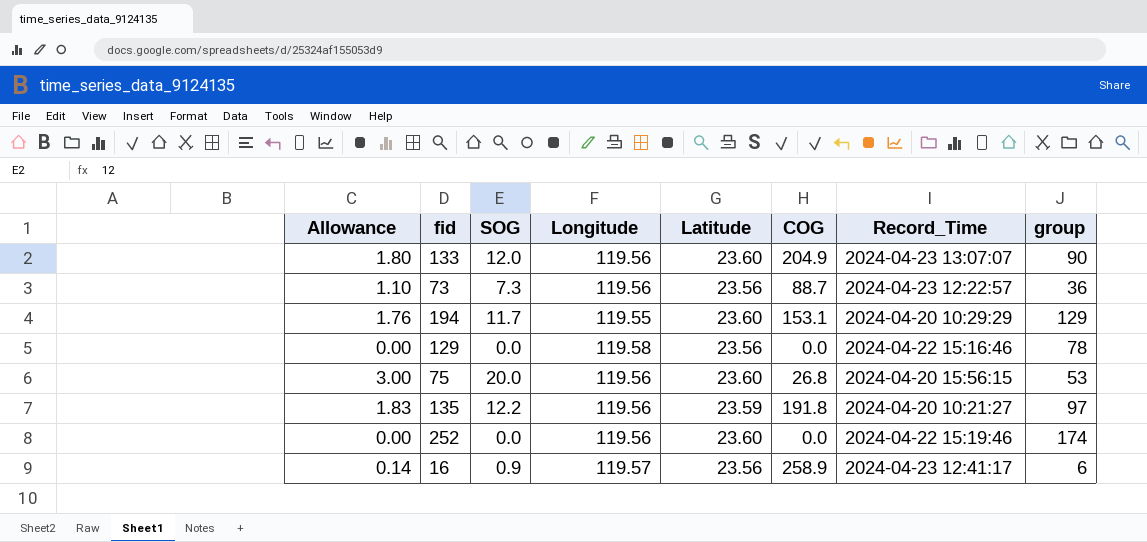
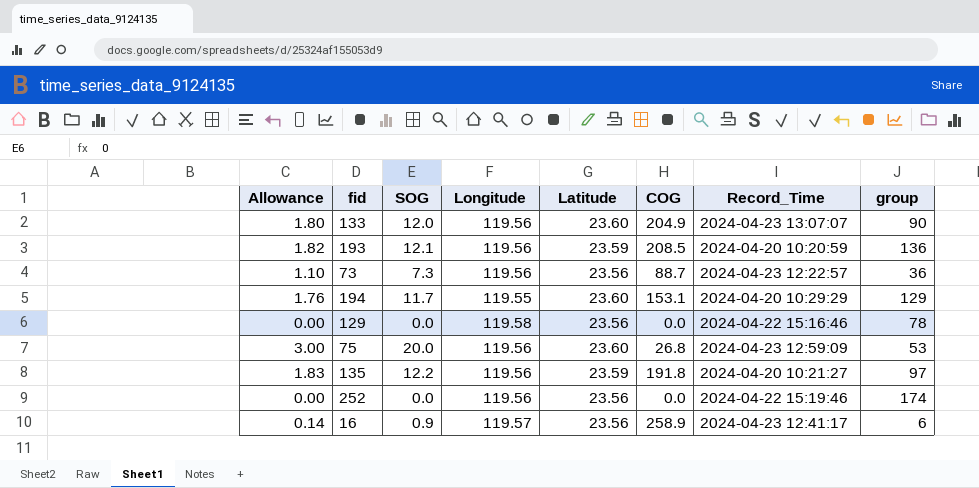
row 193: none -> 1.82 | 12.1 | 119.56 | 23.59 | 208.5 | 2024-04-20 10:20:59 | 136
75 | Record_Time: 2024-04-20 15:56:15 -> 2024-04-23 12:59:09
252 | Latitude: 23.60 -> 23.56

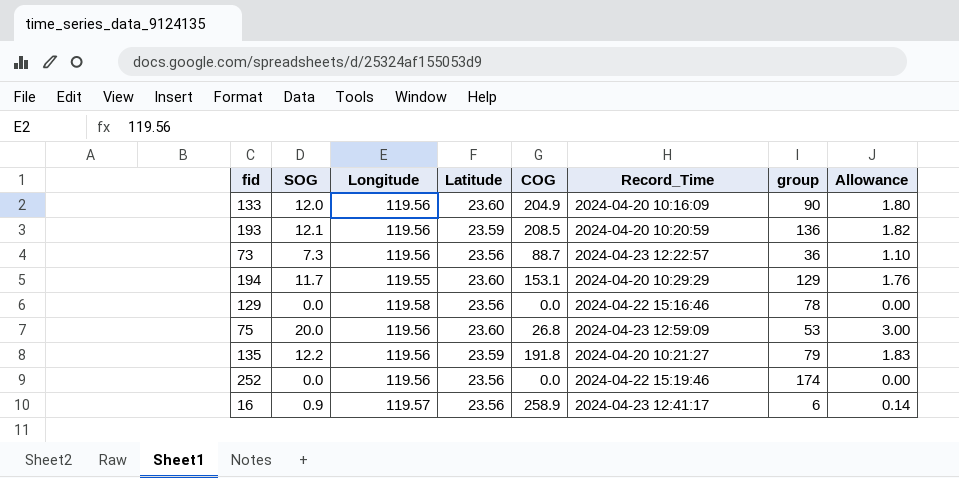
column Allowance | position: 1 -> 8
133 | Record_Time: 2024-04-23 13:07:07 -> 2024-04-20 10:16:09
135 | group: 97 -> 79

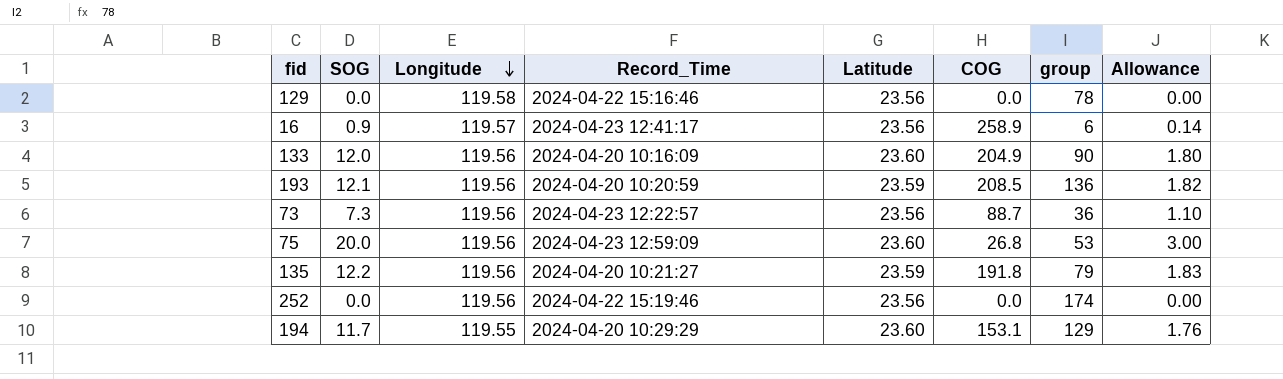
row order: none -> Longitude descending
column Record_Time | position: 6 -> 4

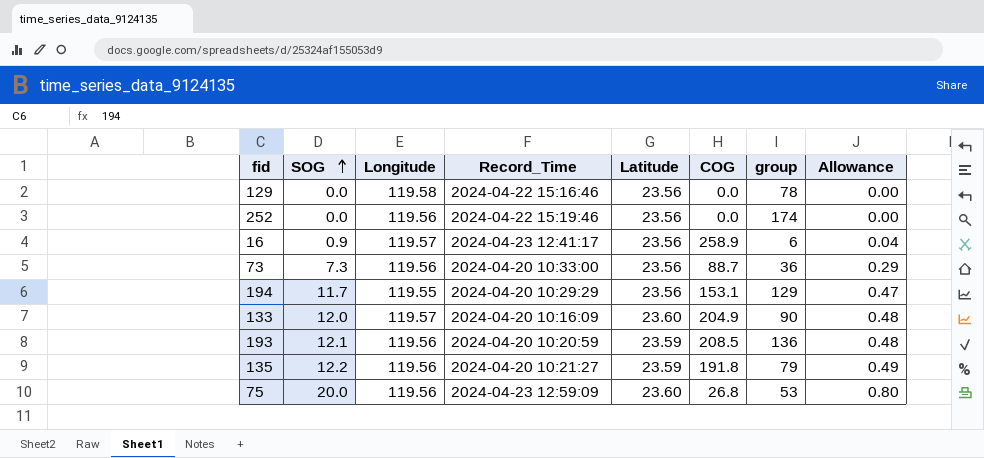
row order: Longitude descending -> SOG ascending
column Allowance | formula: [SOG] * 0.15 -> [SOG] * 0.04
73 | Record_Time: 2024-04-23 12:22:57 -> 2024-04-20 10:33:00
194 | Latitude: 23.60 -> 23.56
133 | Longitude: 119.56 -> 119.57

